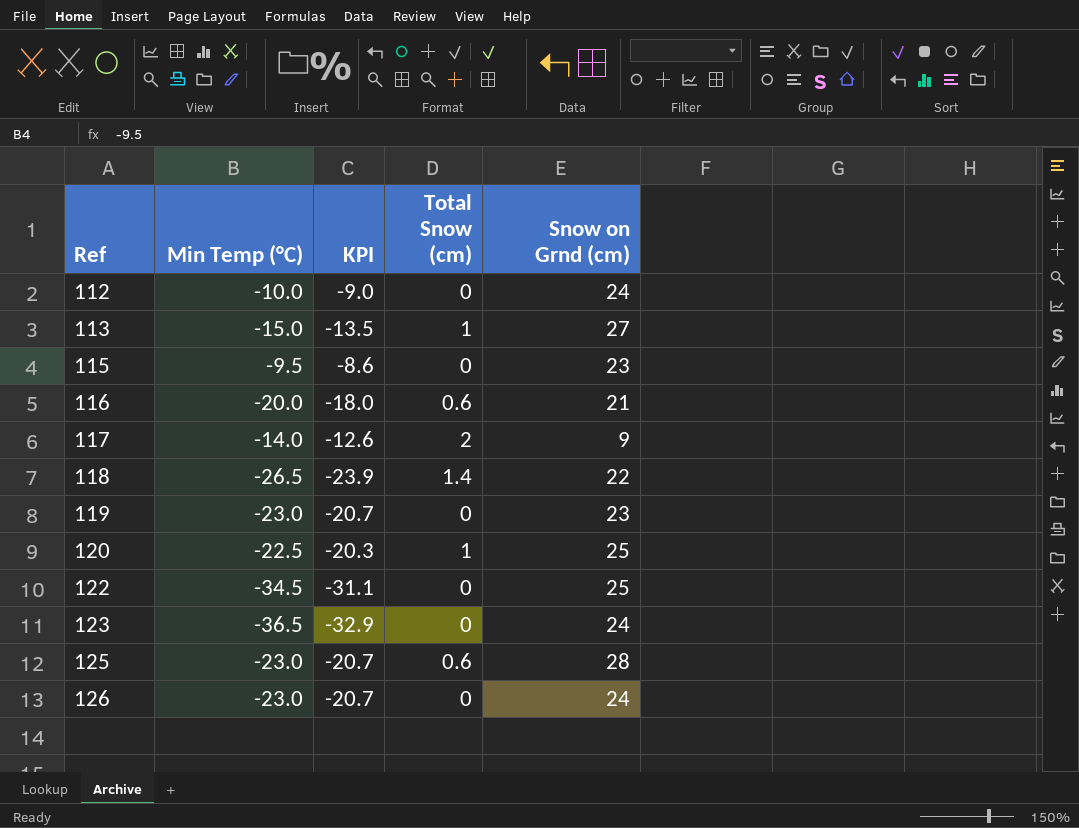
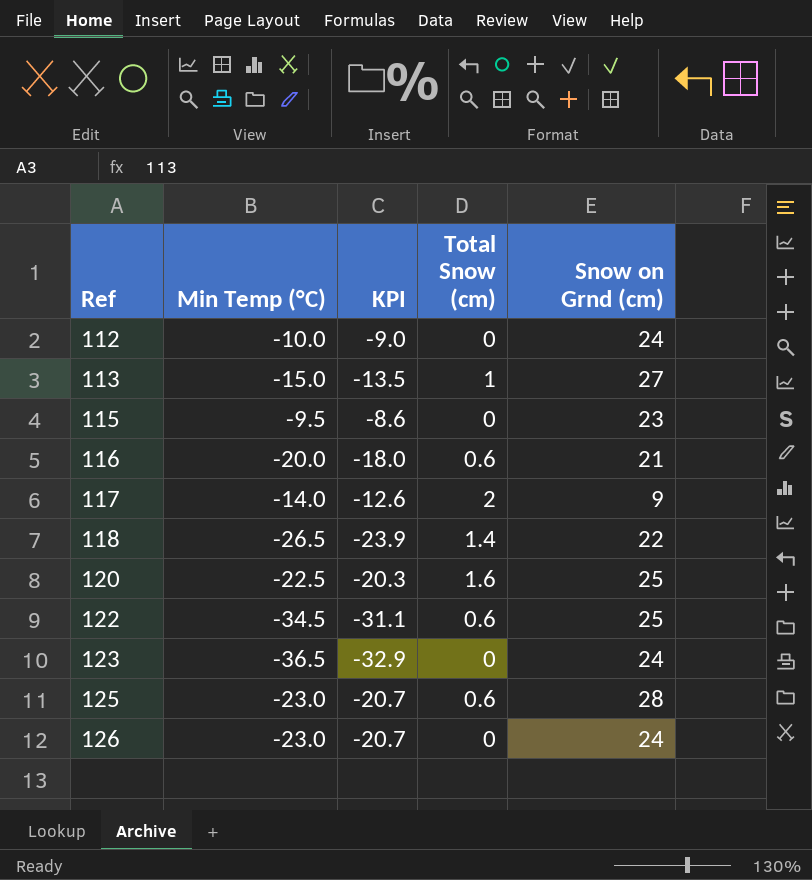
row 119: -23.0 | -20.7 | 0 | 23 -> none
120 | Total Snow (cm): 1 -> 1.6
122 | Total Snow (cm): 0 -> 0.6

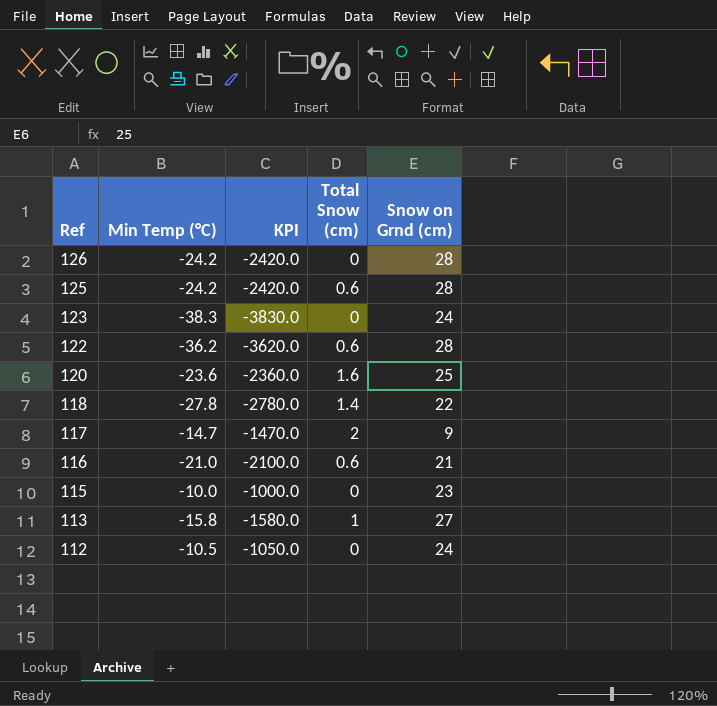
row order: Ref ascending -> Ref descending
column KPI | formula: [Min Temp (°C)] * 0.9 -> [Min Temp (°C)] * 100
126 | Min Temp (°C): -23.0 -> -24.2
126 | Snow on Grnd (cm): 24 -> 28
125 | Min Temp (°C): -23.0 -> -24.2
123 | Min Temp (°C): -36.5 -> -38.3
122 | Min Temp (°C): -34.5 -> -36.2
122 | Snow on Grnd (cm): 25 -> 28
120 | Min Temp (°C): -22.5 -> -23.6
118 | Min Temp (°C): -26.5 -> -27.8
117 | Min Temp (°C): -14.0 -> -14.7
116 | Min Temp (°C): -20.0 -> -21.0
115 | Min Temp (°C): -9.5 -> -10.0
113 | Min Temp (°C): -15.0 -> -15.8
112 | Min Temp (°C): -10.0 -> -10.5

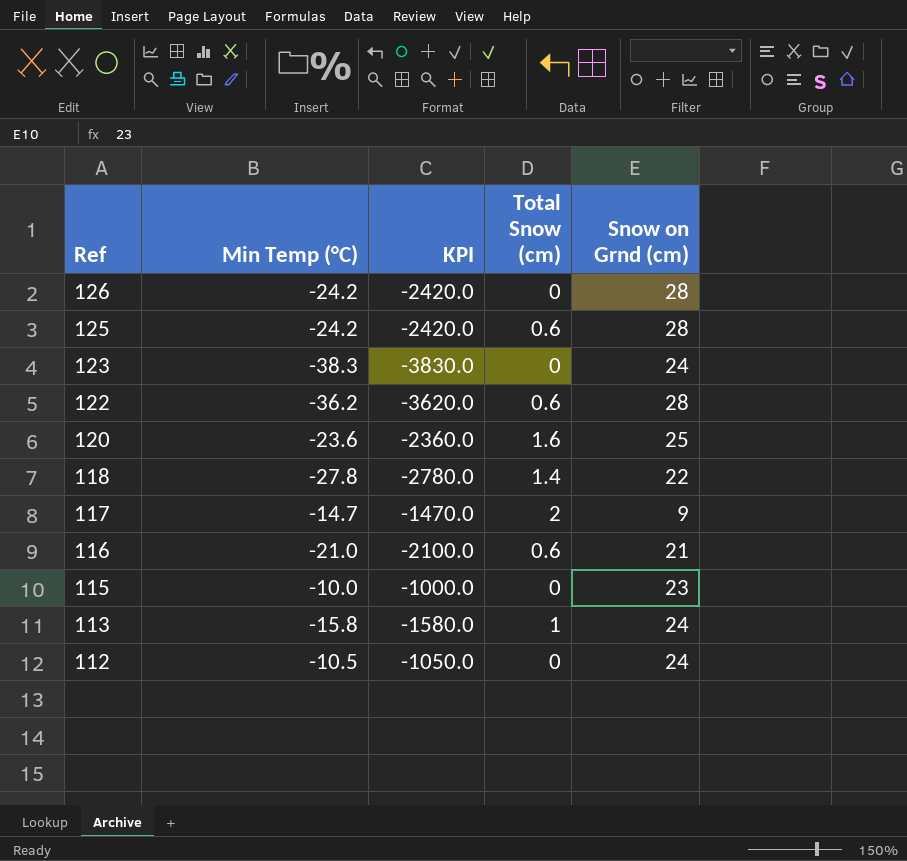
113 | Snow on Grnd (cm): 27 -> 24

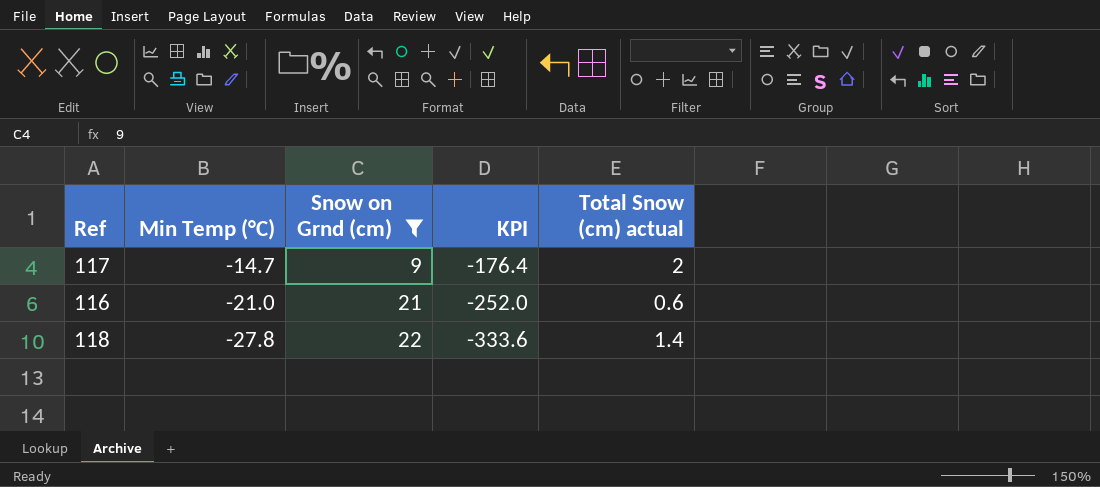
filter: none -> Snow on Grnd (cm) <= 22
row order: Ref descending -> Min Temp (°C) descending
column Snow on Grnd (cm) | position: 5 -> 3
column KPI | formula: [Min Temp (°C)] * 100 -> [Min Temp (°C)] * 12
column name: Total Snow (cm) -> Total Snow (cm) actual

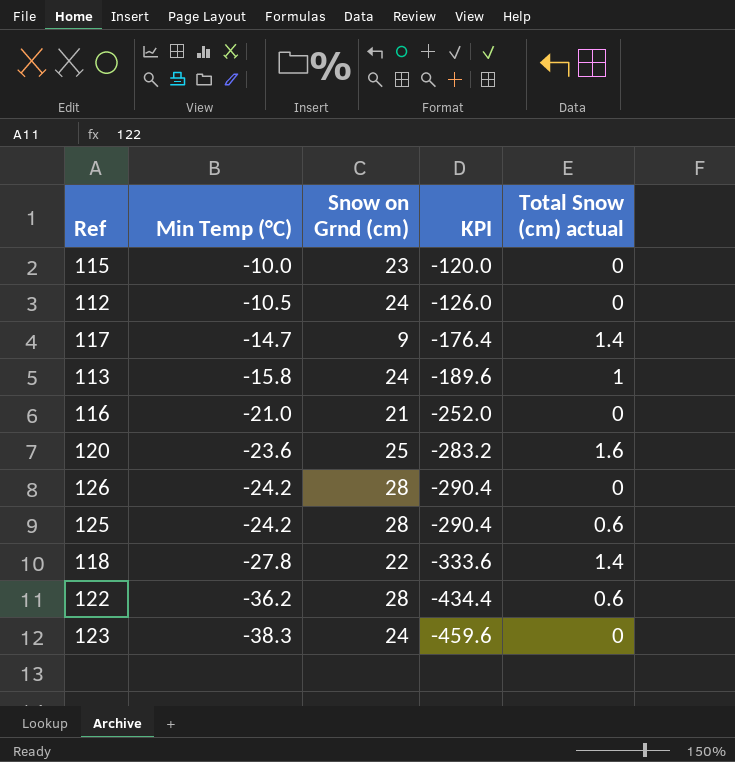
filter: Snow on Grnd (cm) <= 22 -> none
117 | Total Snow (cm) actual: 2 -> 1.4
116 | Total Snow (cm) actual: 0.6 -> 0

